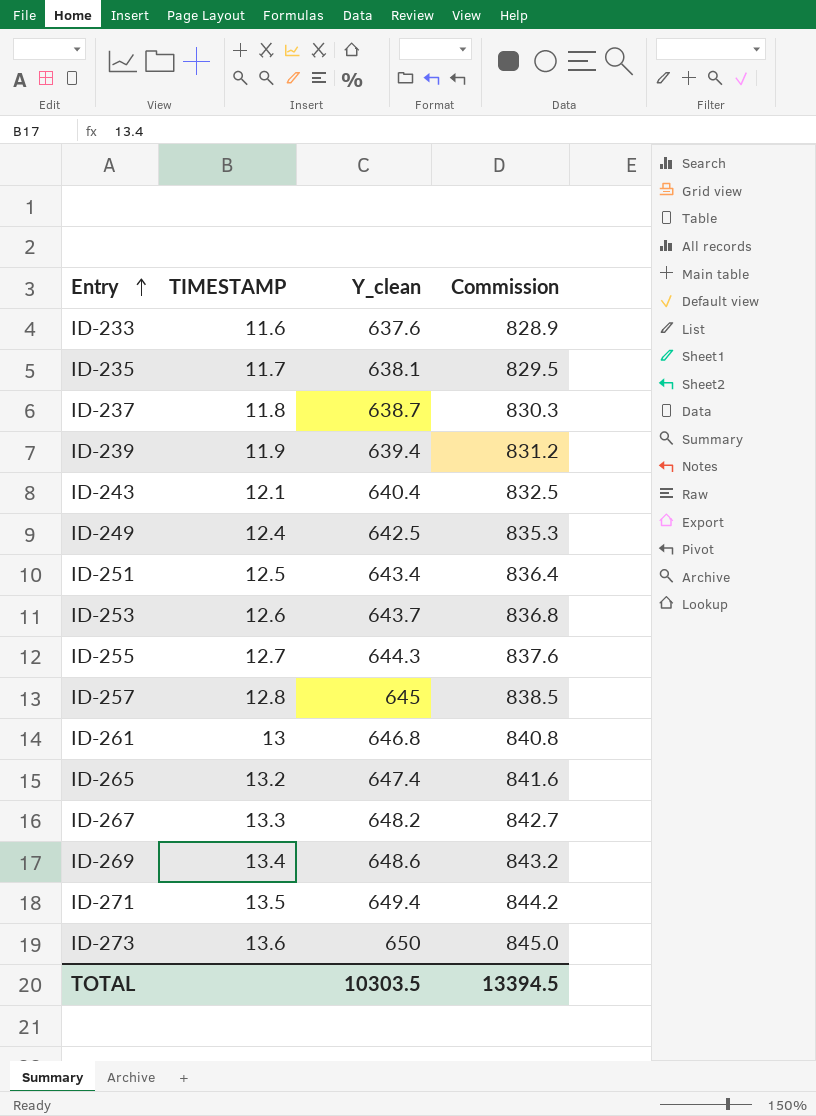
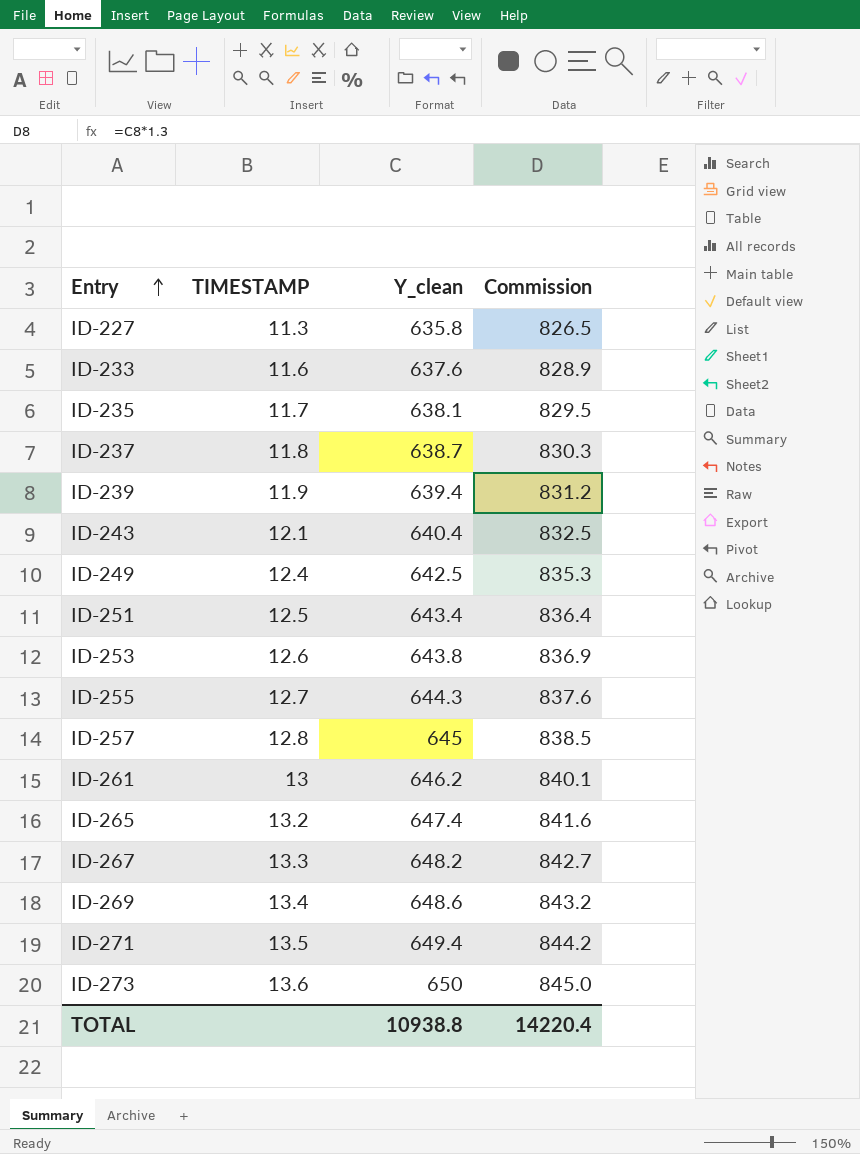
row ID-227: none -> 11.3 | 635.8 | 826.5
ID-253 | Y_clean: 643.7 -> 643.8
ID-253 | Commission: 836.8 -> 836.9
ID-261 | Y_clean: 646.8 -> 646.2
ID-261 | Commission: 840.8 -> 840.1
TOTAL | Y_clean: 10303.5 -> 10938.8
TOTAL | Commission: 13394.5 -> 14220.4

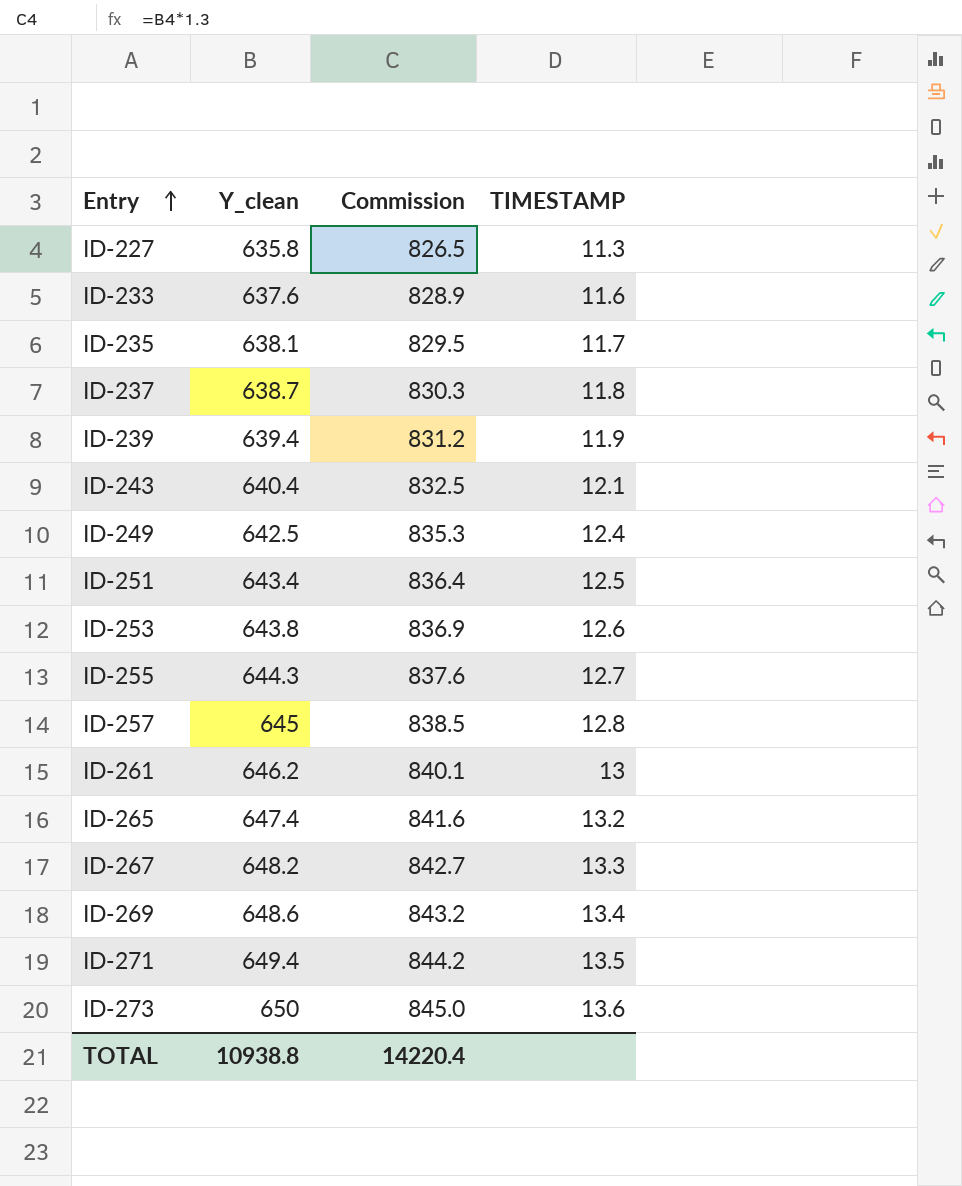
column TIMESTAMP | position: 2 -> 4

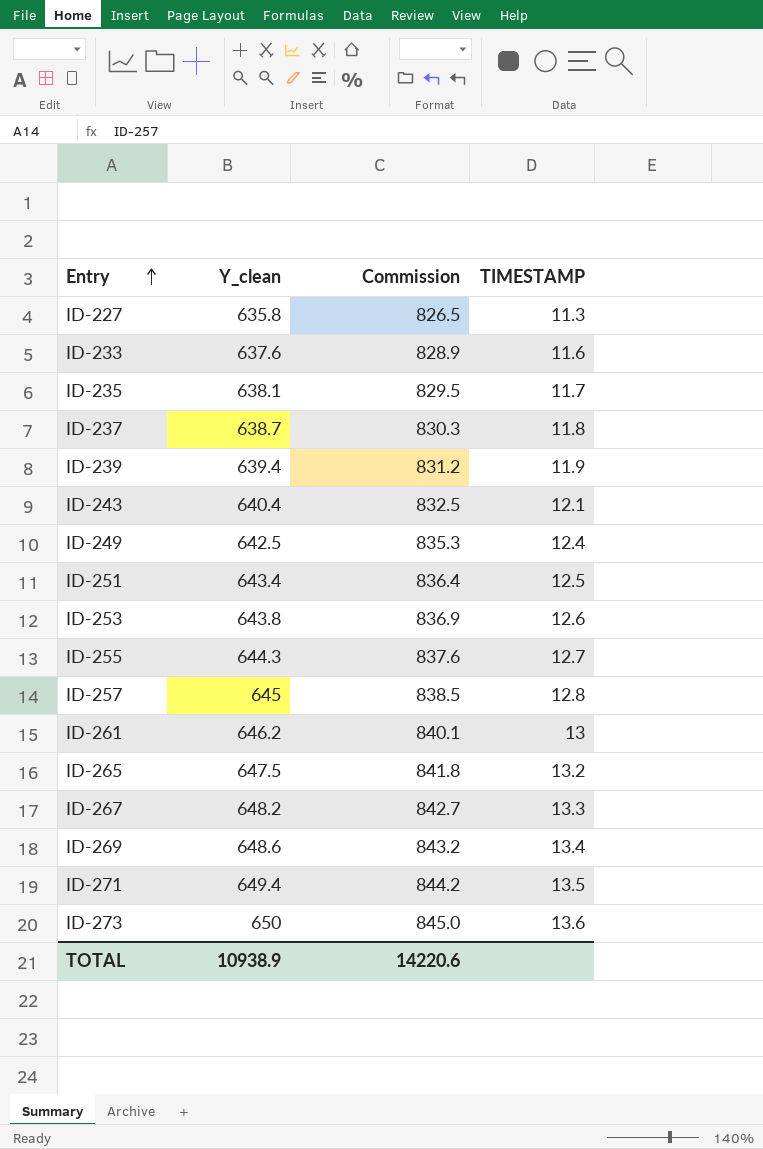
ID-265 | Y_clean: 647.4 -> 647.5
ID-265 | Commission: 841.6 -> 841.8
TOTAL | Y_clean: 10938.8 -> 10938.9
TOTAL | Commission: 14220.4 -> 14220.6

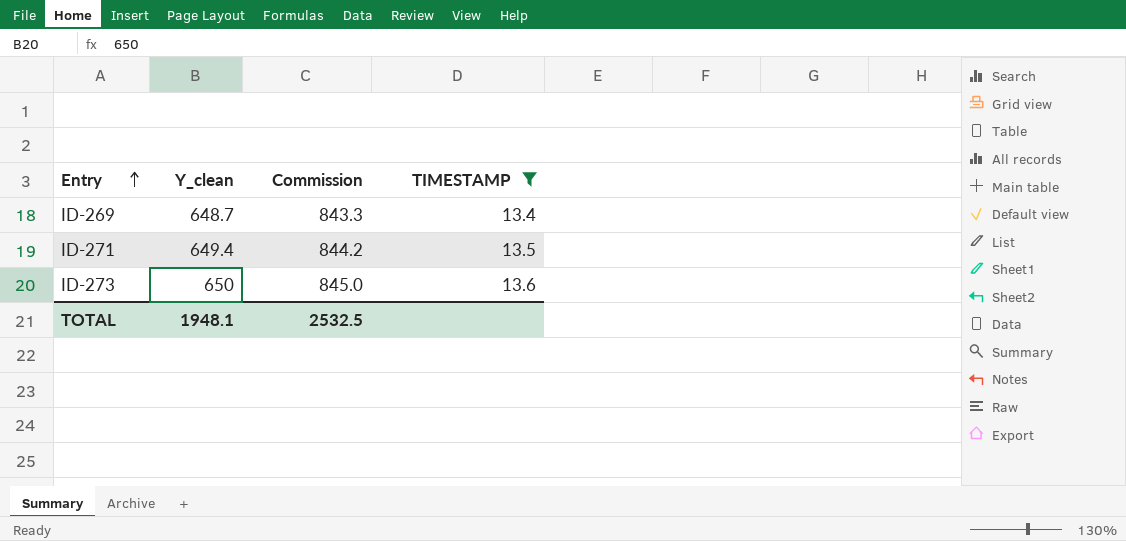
filter: none -> TIMESTAMP >= 13.4
ID-269 | Y_clean: 648.6 -> 648.7
ID-269 | Commission: 843.2 -> 843.3
TOTAL | Y_clean: 10938.9 -> 1948.1
TOTAL | Commission: 14220.6 -> 2532.5

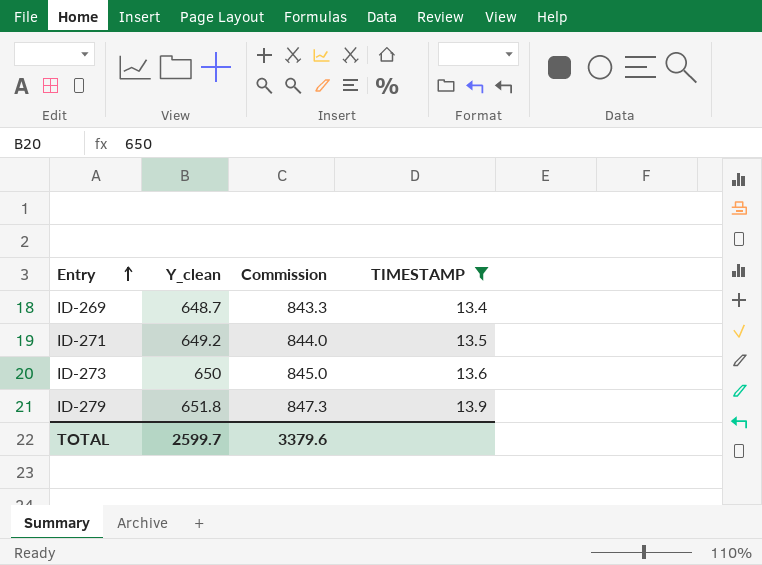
ID-271 | Y_clean: 649.4 -> 649.2
ID-271 | Commission: 844.2 -> 844.0
row ID-279: none -> 651.8 | 847.3 | 13.9
TOTAL | Y_clean: 1948.1 -> 2599.7
TOTAL | Commission: 2532.5 -> 3379.6

